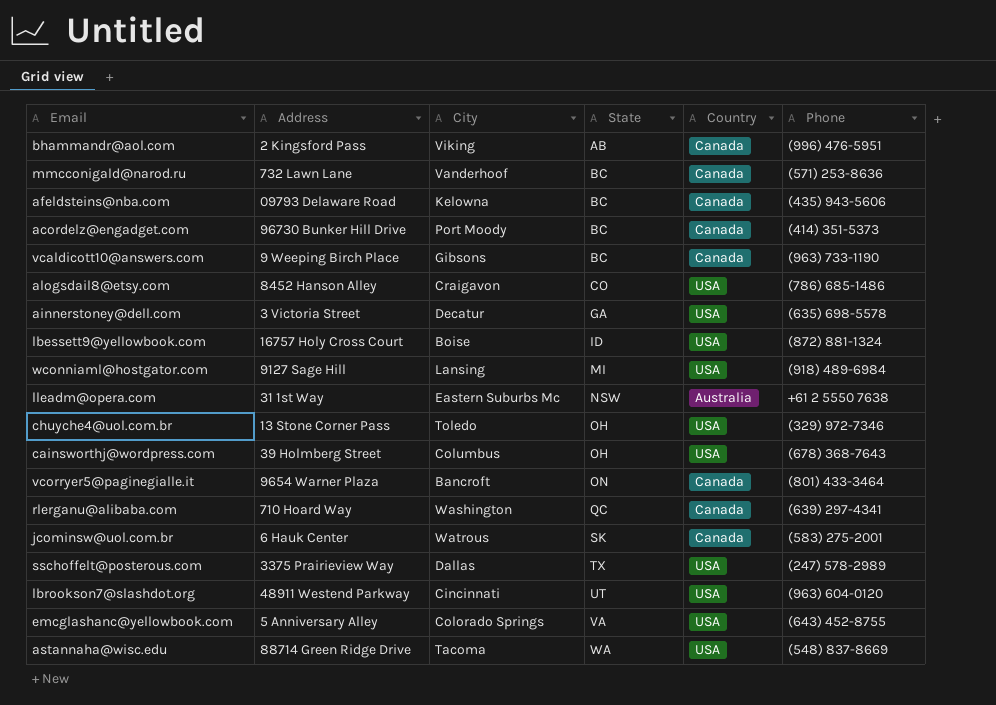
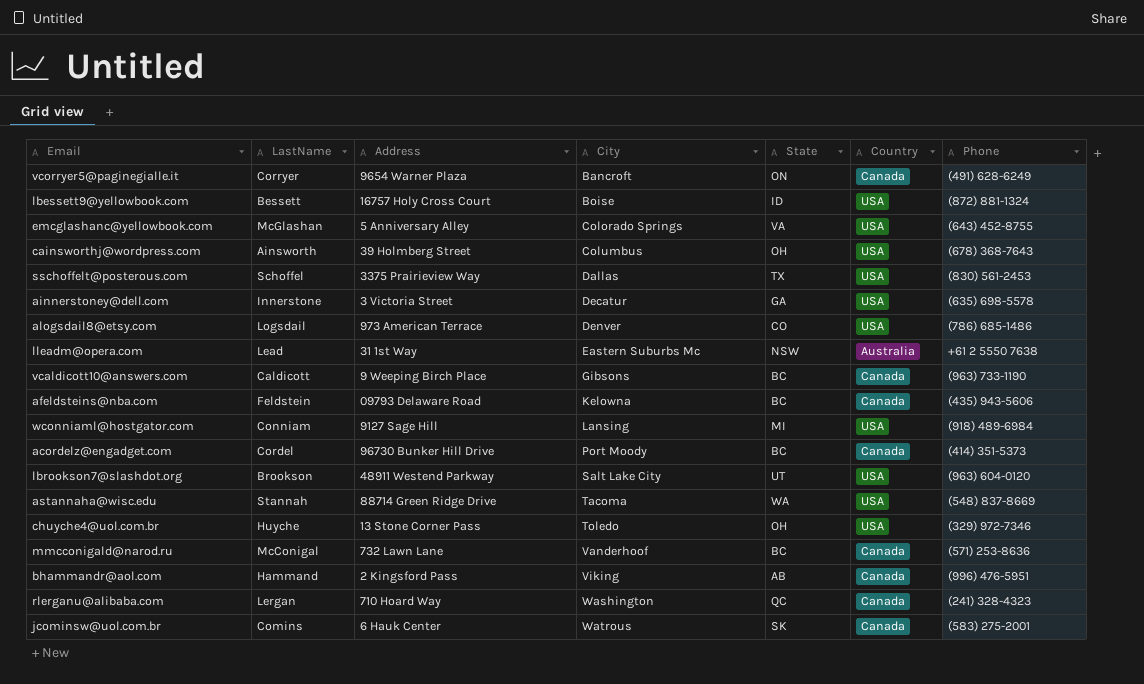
row order: State ascending -> City ascending
column LastName | position: none -> 2
vcorryer5@paginegialle.it | Phone: (801) 433-3464 -> (491) 628-6249
sschoffelt@posterous.com | Phone: (247) 578-2989 -> (830) 561-2453
alogsdail8@etsy.com | Address: 8452 Hanson Alley -> 973 American Terrace
alogsdail8@etsy.com | City: Craigavon -> Denver
lbrookson7@slashdot.org | City: Cincinnati -> Salt Lake City
rlerganu@alibaba.com | Phone: (639) 297-4341 -> (241) 328-4323

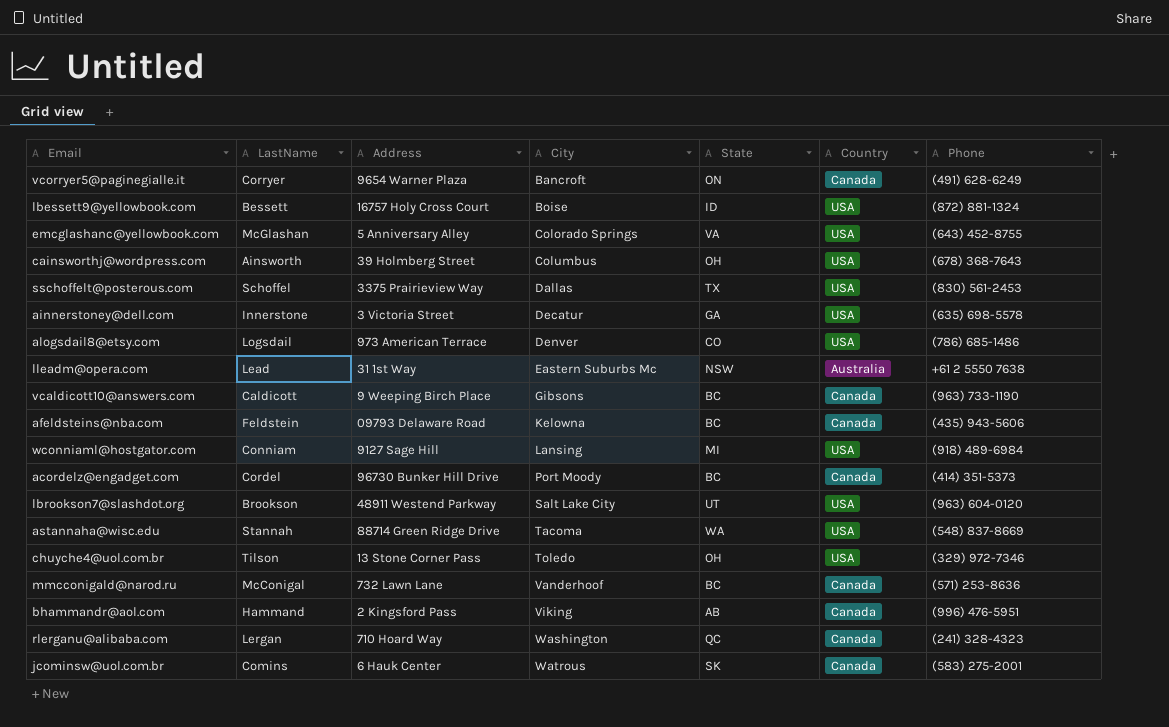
chuyche4@uol.com.br | LastName: Huyche -> Tilson

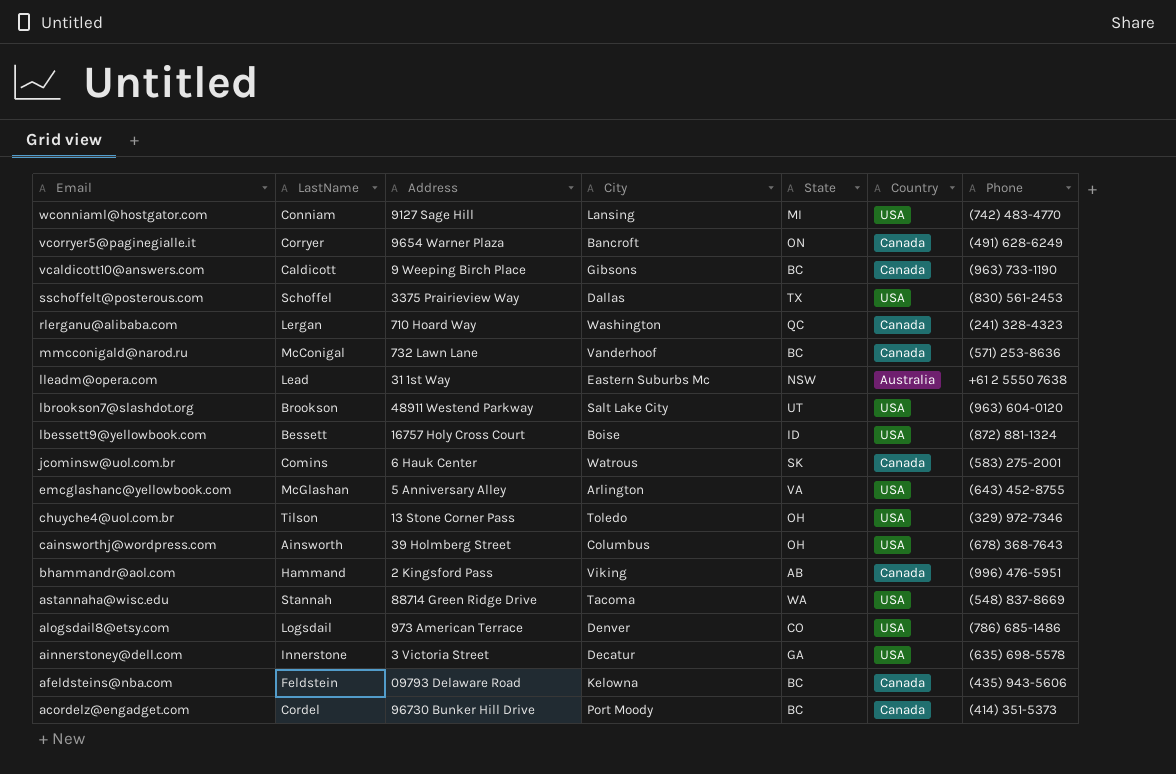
row order: City ascending -> Email descending
wconniaml@hostgator.com | Phone: (918) 489-6984 -> (742) 483-4770
emcglashanc@yellowbook.com | City: Colorado Springs -> Arlington

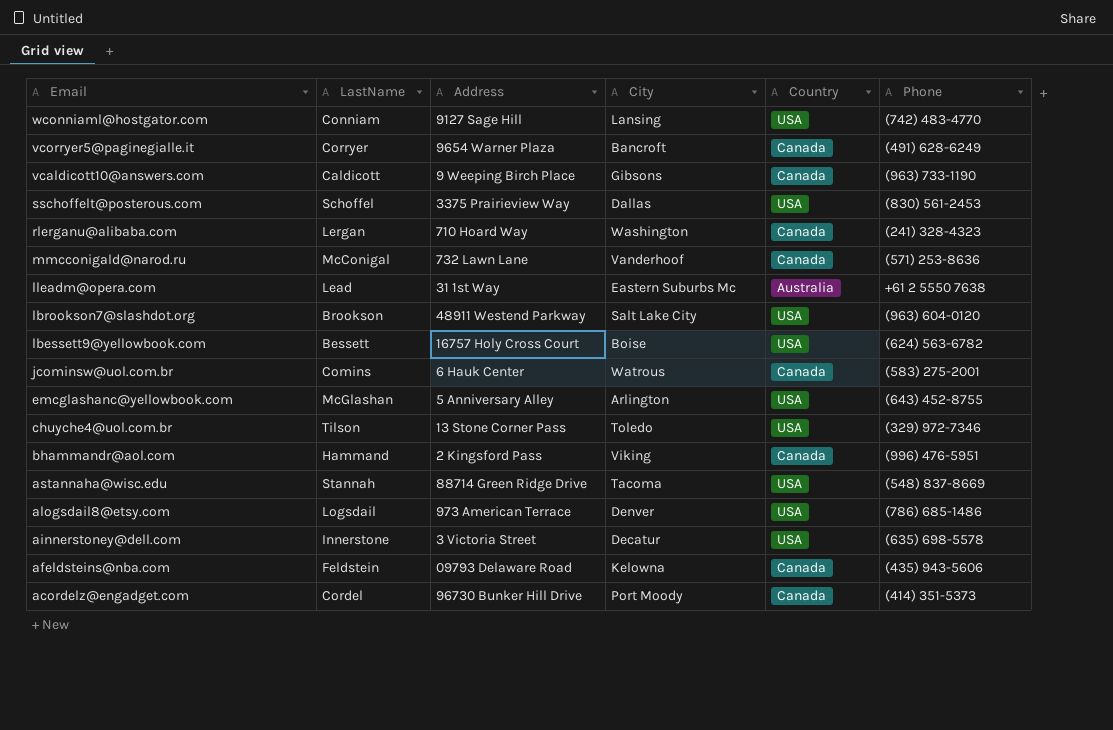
column State | position: 5 -> none
row cainsworthj@wordpress.com: Ainsworth | 39 Holmberg Street | Columbus | OH | USA | (678) 368-7643 -> none
lbessett9@yellowbook.com | Phone: (872) 881-1324 -> (624) 563-6782

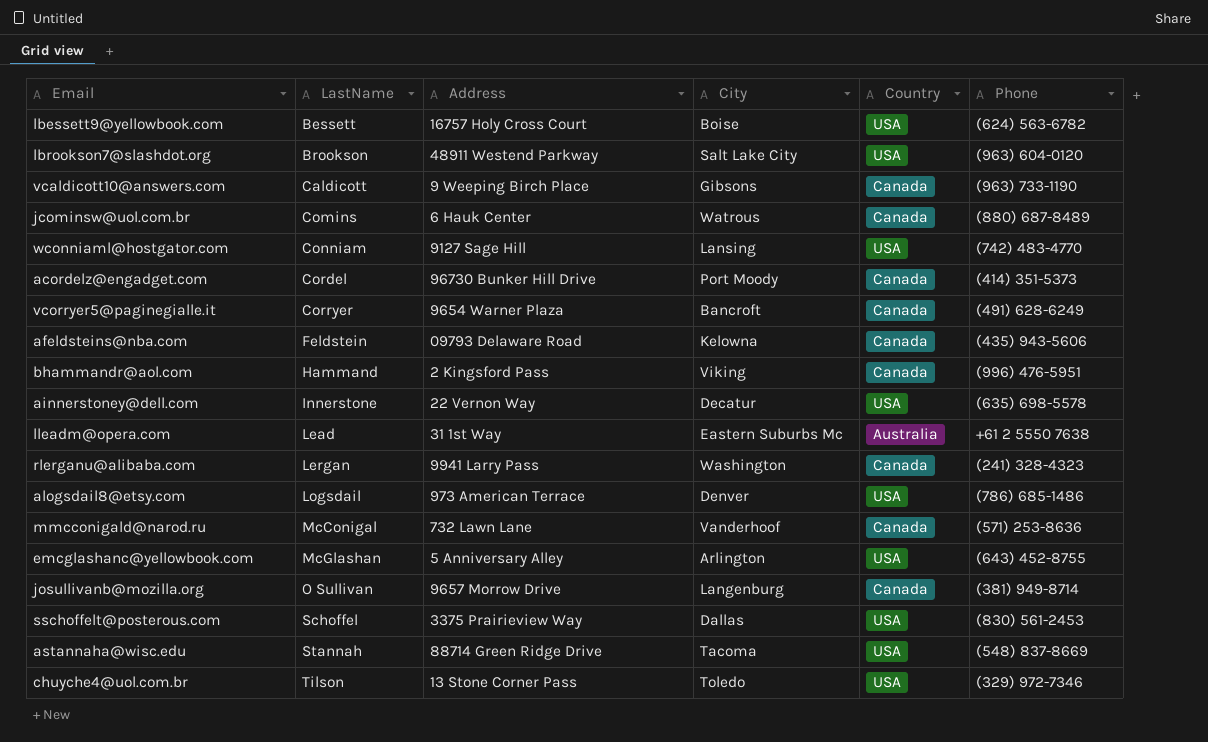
row order: Email descending -> LastName ascending
jcominsw@uol.com.br | Phone: (583) 275-2001 -> (880) 687-8489
ainnerstoney@dell.com | Address: 3 Victoria Street -> 22 Vernon Way
rlerganu@alibaba.com | Address: 710 Hoard Way -> 9941 Larry Pass
row josullivanb@mozilla.org: none -> O Sullivan | 9657 Morrow Drive | Langenburg | Canada | (381) 949-8714

